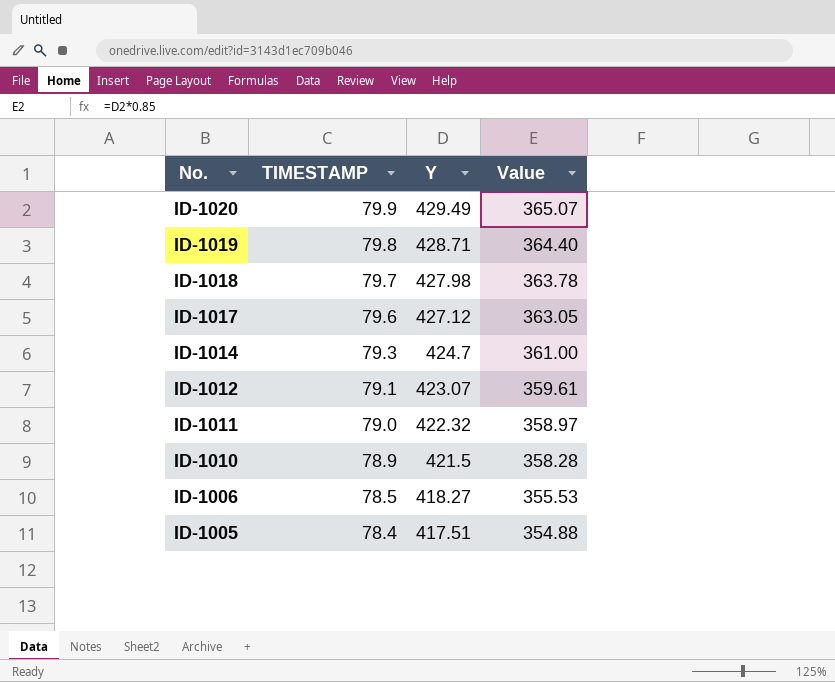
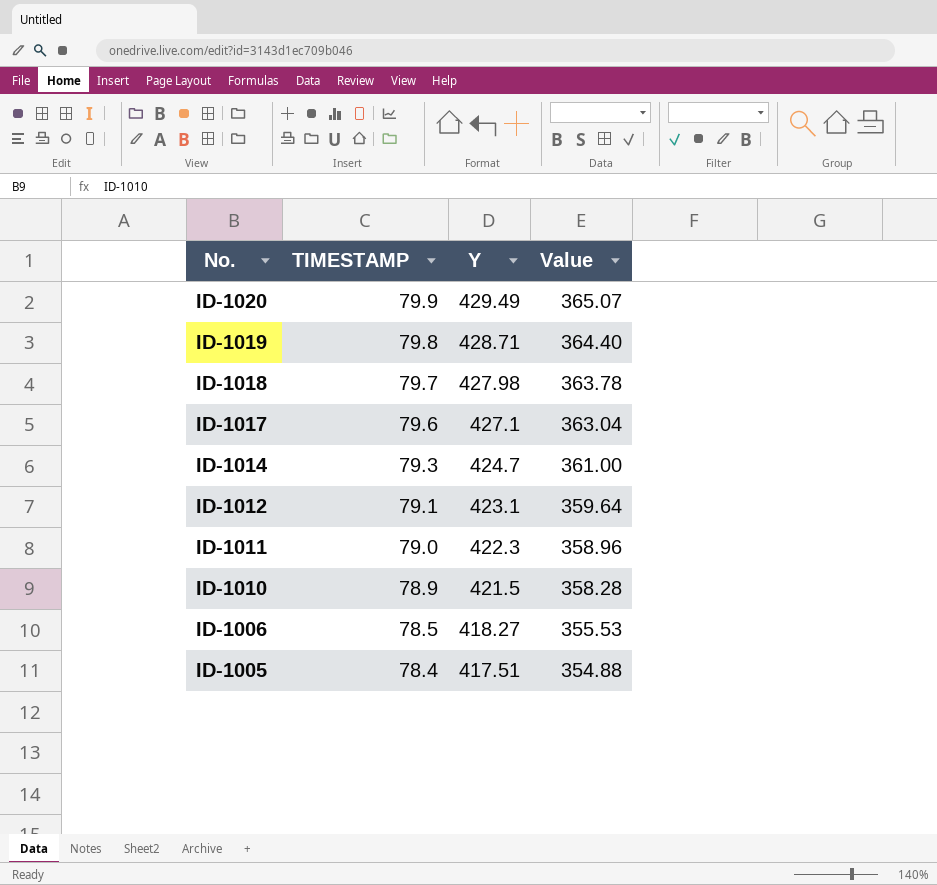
ID-1017 | Y: 427.12 -> 427.1
ID-1017 | Value: 363.05 -> 363.04
ID-1012 | Y: 423.07 -> 423.1
ID-1012 | Value: 359.61 -> 359.64
ID-1011 | Y: 422.32 -> 422.3
ID-1011 | Value: 358.97 -> 358.96

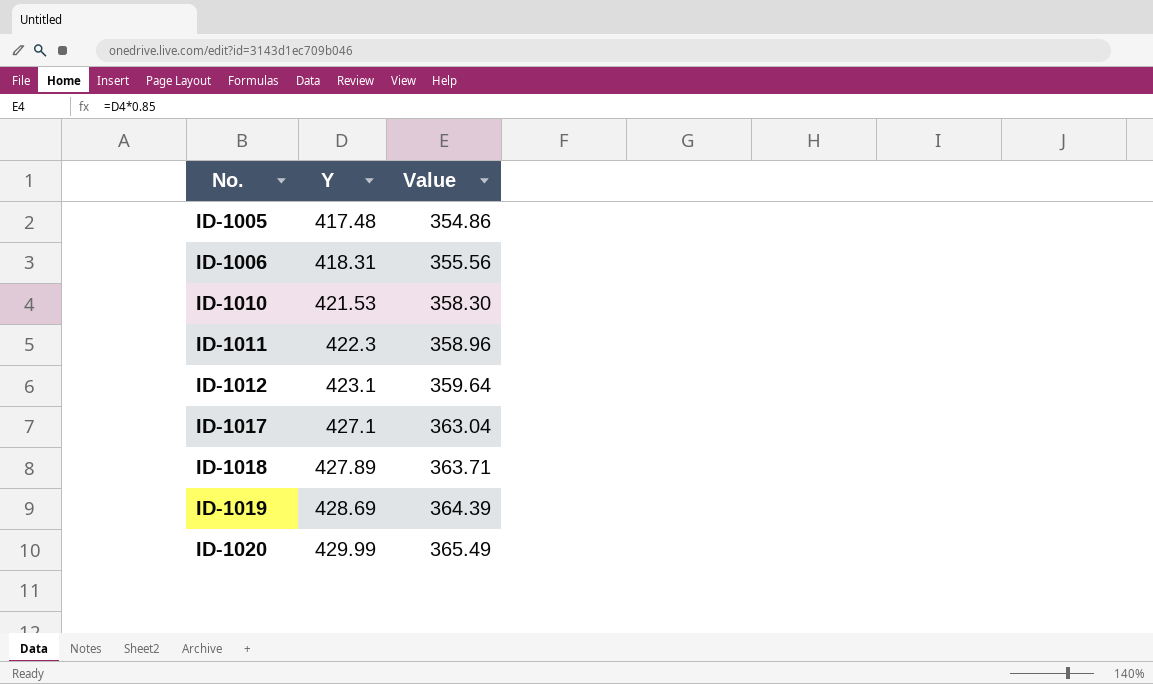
row order: No. descending -> No. ascending
column TIMESTAMP | position: 2 -> none
row ID-1014: 79.3 | 424.7 | 361.00 -> none
ID-1005 | Y: 417.51 -> 417.48
ID-1005 | Value: 354.88 -> 354.86
ID-1006 | Y: 418.27 -> 418.31
ID-1006 | Value: 355.53 -> 355.56
ID-1010 | Y: 421.5 -> 421.53
ID-1010 | Value: 358.28 -> 358.30
ID-1018 | Y: 427.98 -> 427.89
ID-1018 | Value: 363.78 -> 363.71
ID-1019 | Y: 428.71 -> 428.69
ID-1019 | Value: 364.40 -> 364.39
ID-1020 | Y: 429.49 -> 429.99
ID-1020 | Value: 365.07 -> 365.49

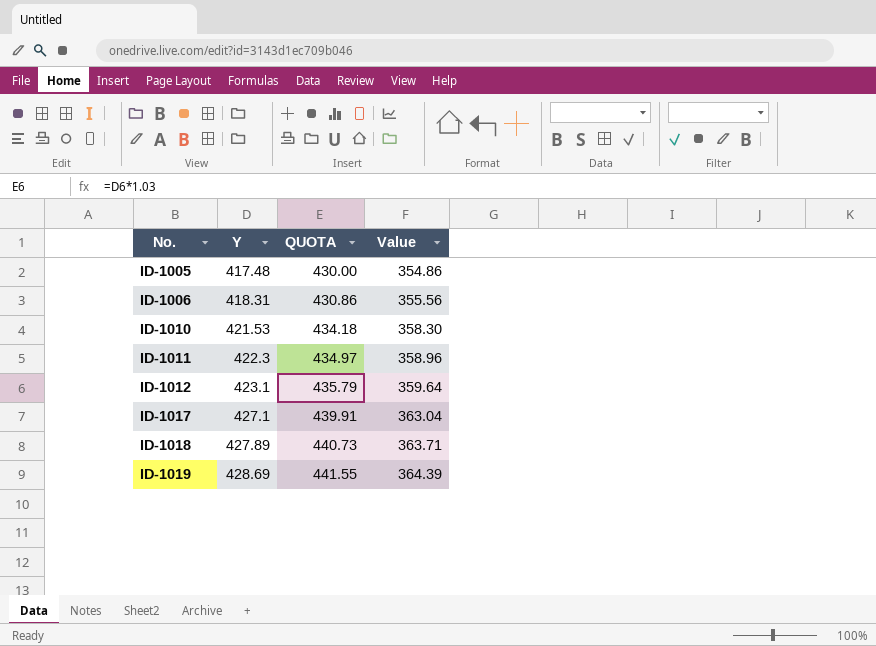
column QUOTA | formula: none -> [Y] * 1.03
row ID-1020: 429.99 | 365.49 -> none

